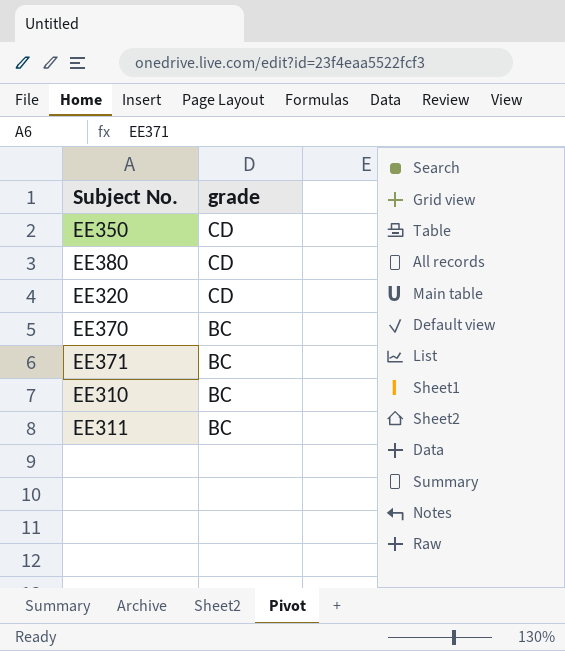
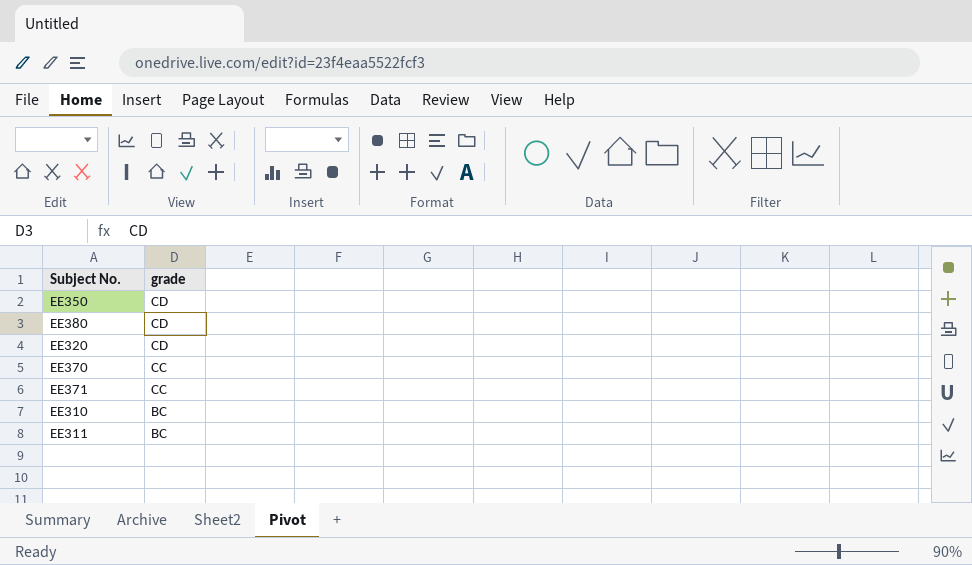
EE370 | grade: BC -> CC
EE371 | grade: BC -> CC

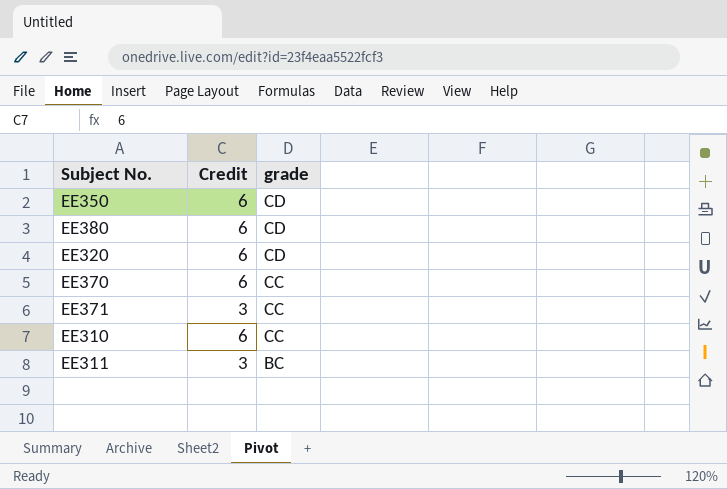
column Credit | position: none -> 2
EE310 | grade: BC -> CC

